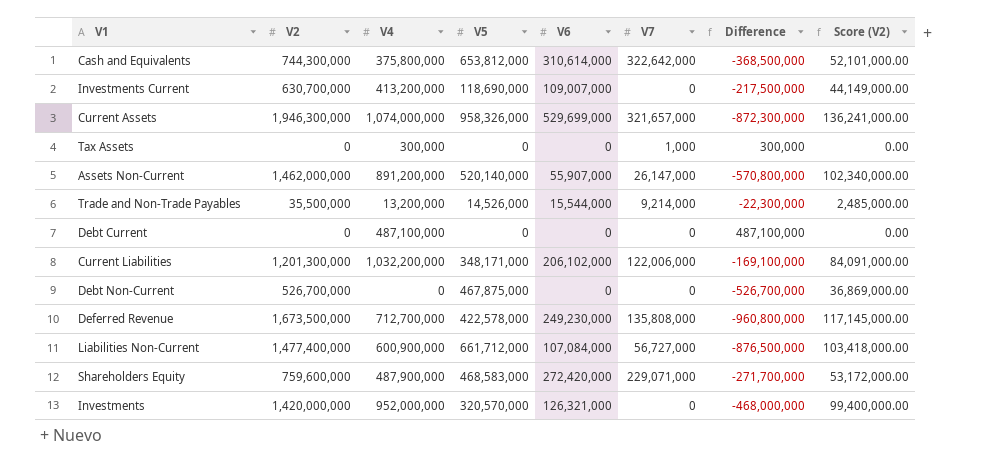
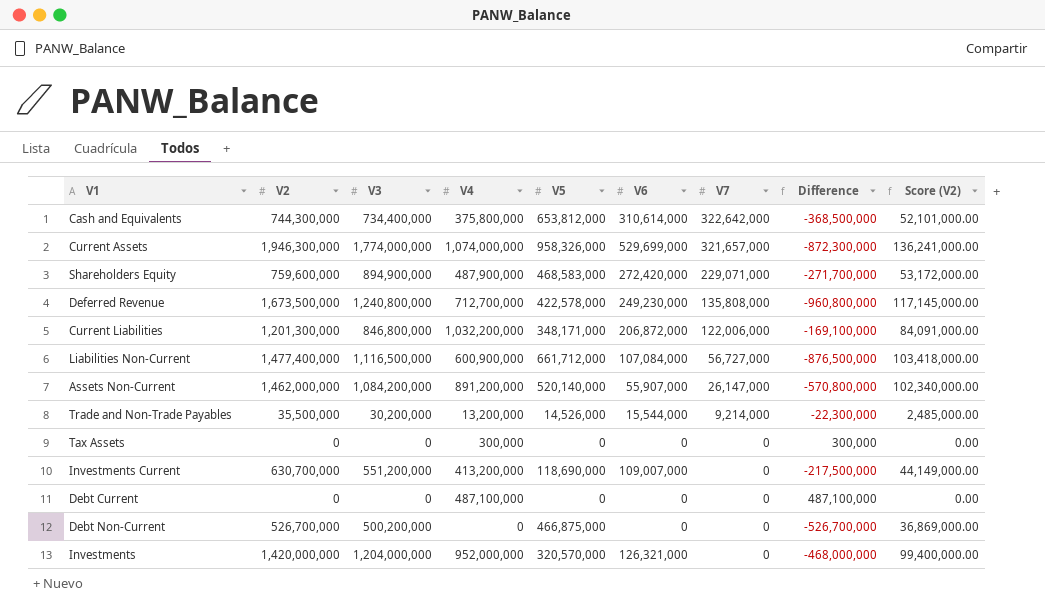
row order: none -> V7 descending
column V3 | position: none -> 3
Current Liabilities | V6: 206,102,000 -> 206,872,000
Tax Assets | V7: 1,000 -> 0
Debt Non-Current | V5: 467,875,000 -> 466,875,000

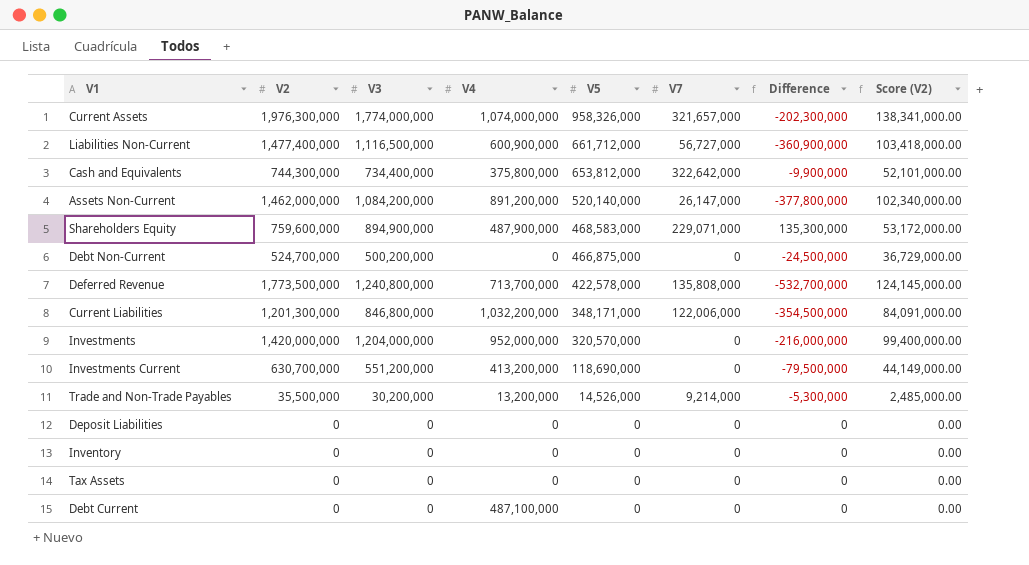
row order: V7 descending -> V5 descending
column V6 | position: 6 -> none
column Difference | formula: [V4] - [V2] -> [V3] - [V2]
Current Assets | V2: 1,946,300,000 -> 1,976,300,000
Current Assets | Score (V2): 136,241,000.00 -> 138,341,000.00
Debt Non-Current | V2: 526,700,000 -> 524,700,000
Debt Non-Current | Score (V2): 36,869,000.00 -> 36,729,000.00
Deferred Revenue | V2: 1,673,500,000 -> 1,773,500,000
Deferred Revenue | V4: 712,700,000 -> 713,700,000
Deferred Revenue | Score (V2): 117,145,000.00 -> 124,145,000.00
row Deposit Liabilities: none -> 0 | 0 | 0 | 0 | 0 | 0 | 0.00
row Inventory: none -> 0 | 0 | 0 | 0 | 0 | 0 | 0.00
Tax Assets | V4: 300,000 -> 0

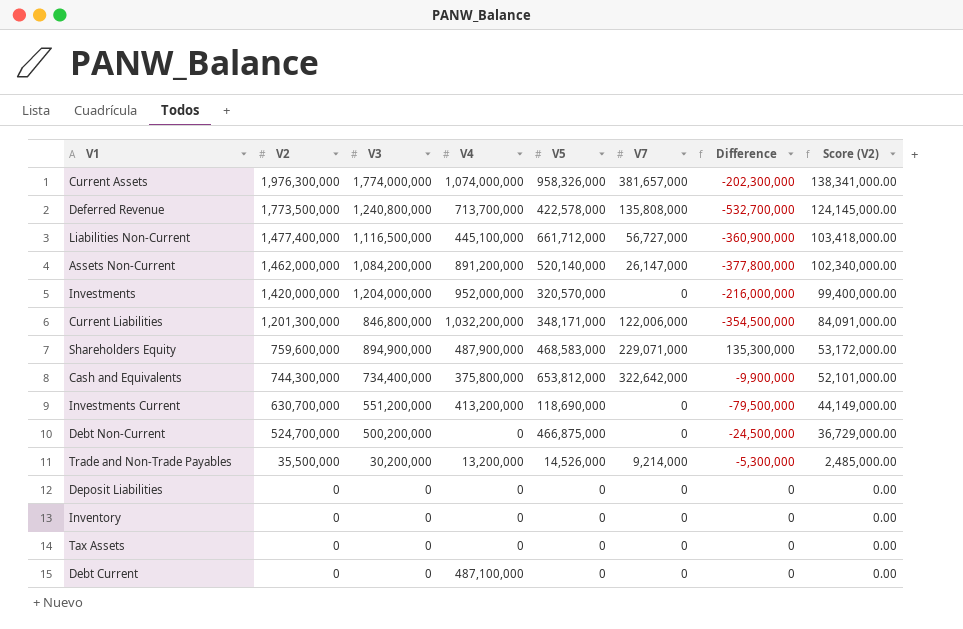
row order: V5 descending -> V2 descending
Current Assets | V7: 321,657,000 -> 381,657,000
Liabilities Non-Current | V4: 600,900,000 -> 445,100,000

